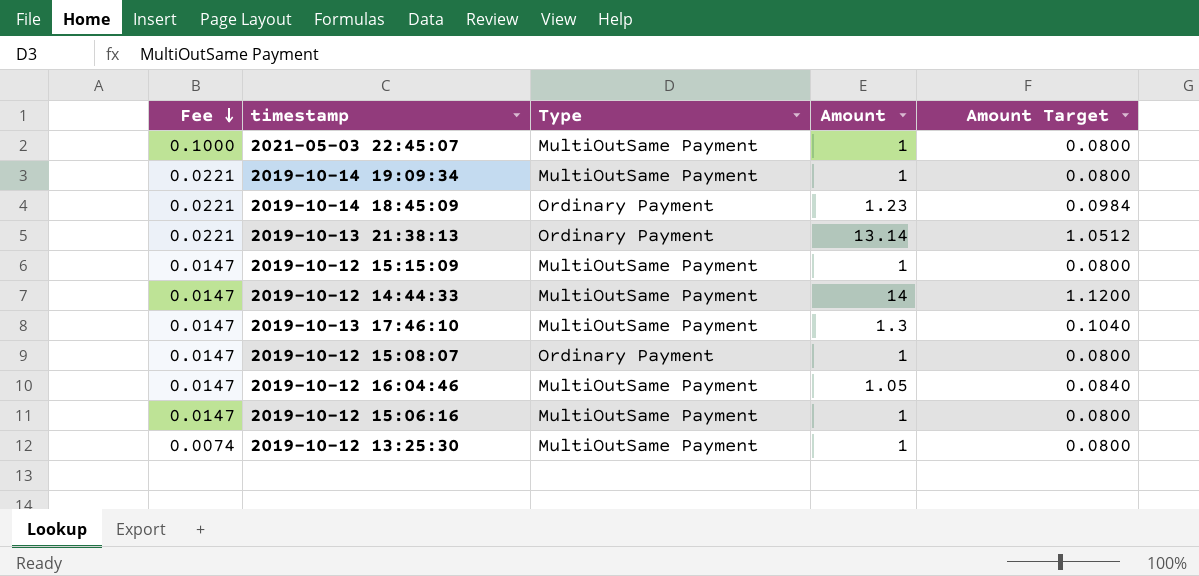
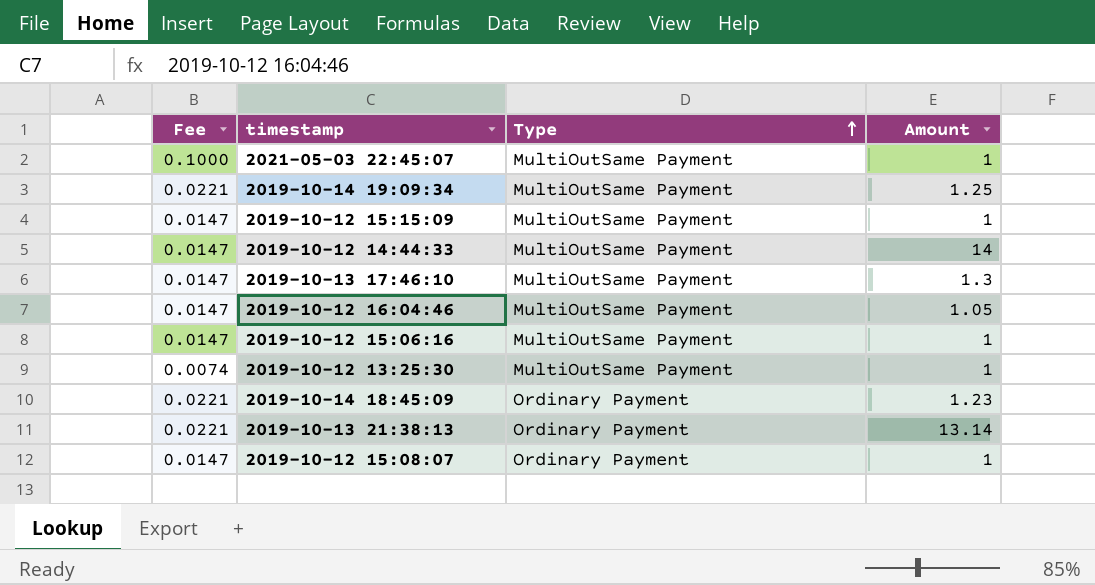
row order: Fee descending -> Type ascending
column Amount Target | formula: [Amount] * 0.08 -> none
2019-10-14 19:09:34 | Amount: 1 -> 1.25

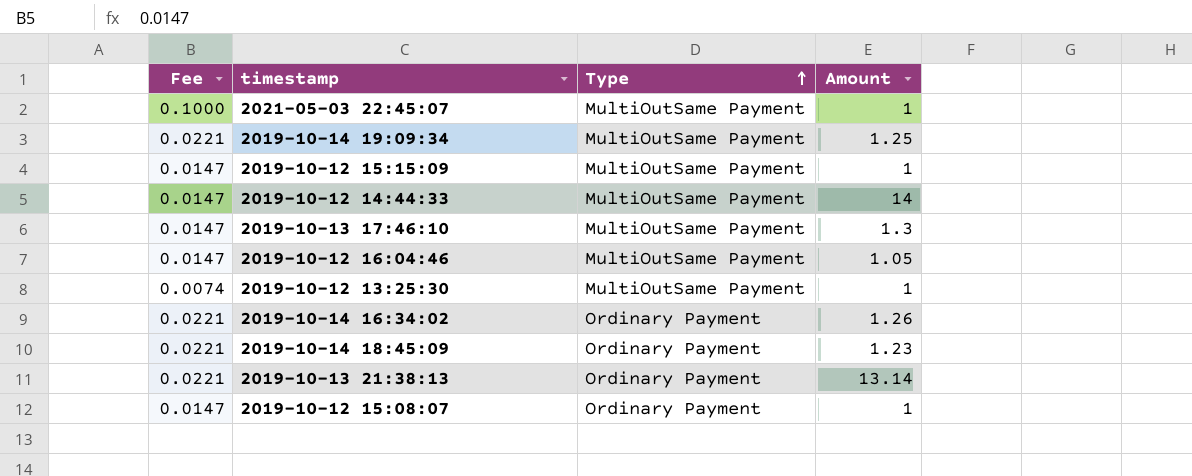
row 2019-10-12 15:06:16: 0.0147 | MultiOutSame Payment | 1 -> none
row 2019-10-14 16:34:02: none -> 0.0221 | Ordinary Payment | 1.26

